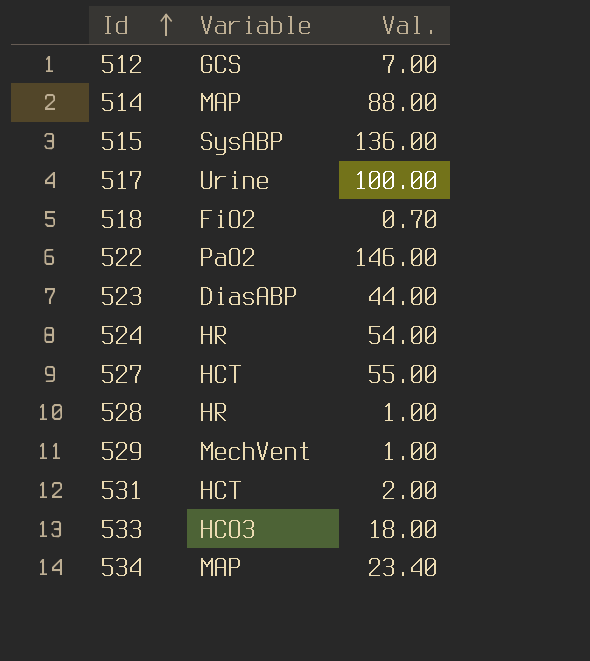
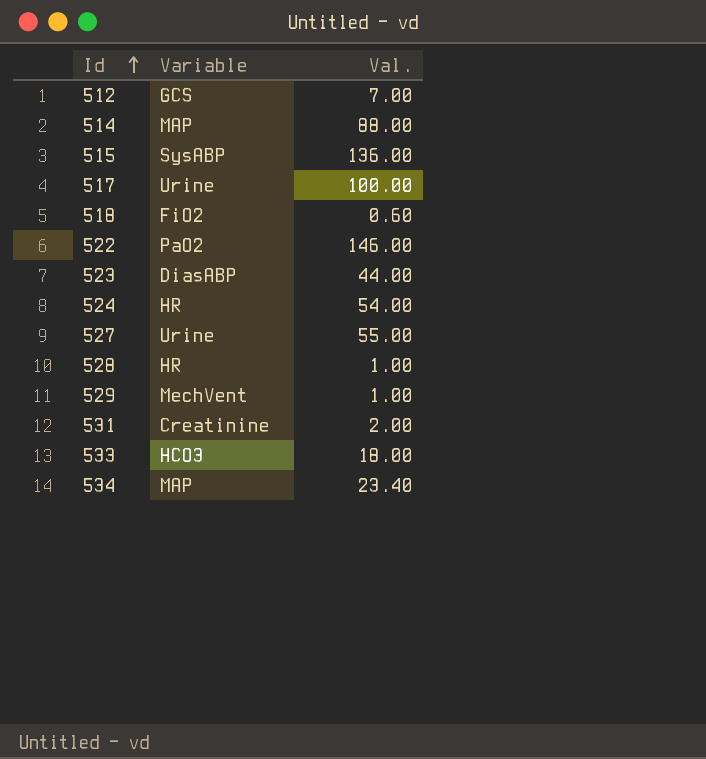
518 | Val.: 0.70 -> 0.60
527 | Variable: HCT -> Urine
531 | Variable: HCT -> Creatinine

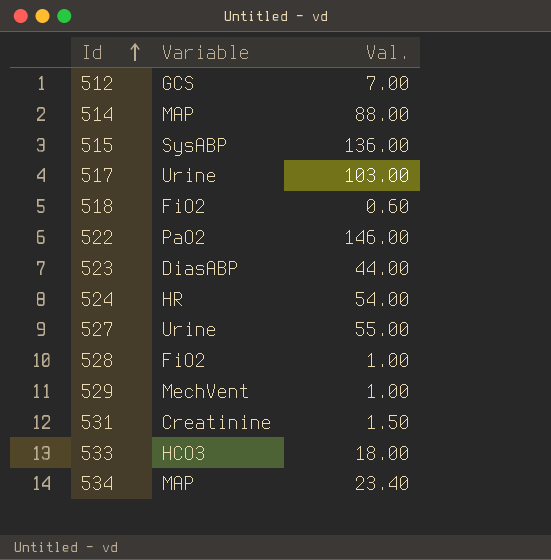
517 | Val.: 100.00 -> 103.00
528 | Variable: HR -> FiO2
531 | Val.: 2.00 -> 1.50

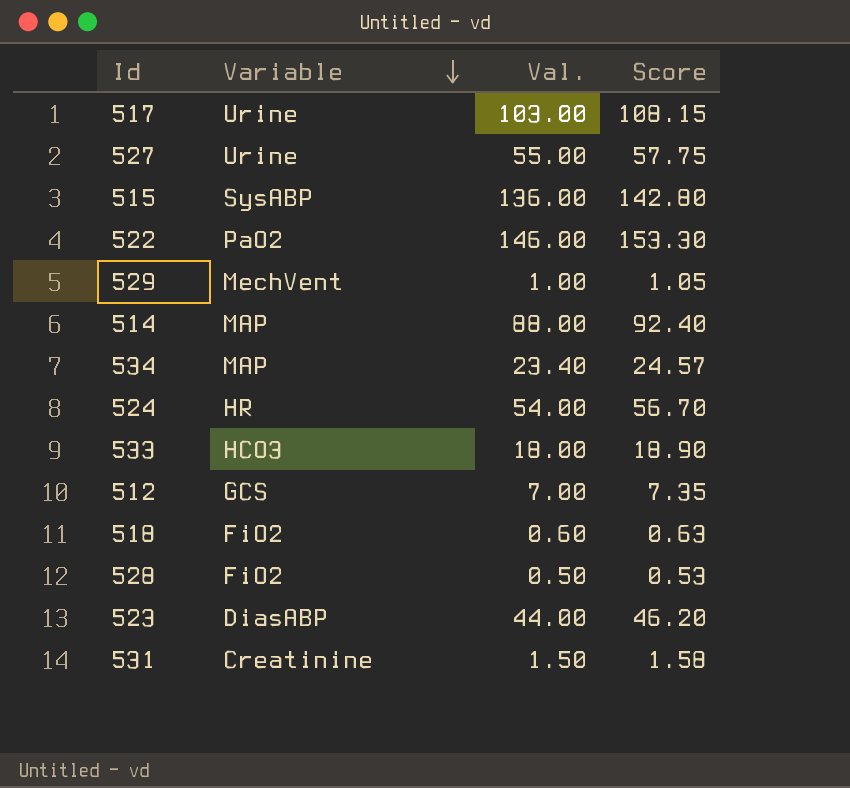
row order: Id ascending -> Variable descending
column Score | formula: none -> [Val.] * 1.05
528 | Val.: 1.00 -> 0.50

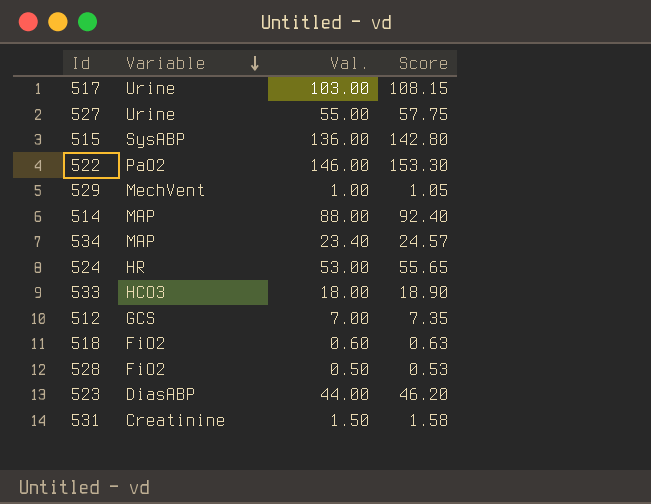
524 | Val.: 54.00 -> 53.00
524 | Score: 56.70 -> 55.65

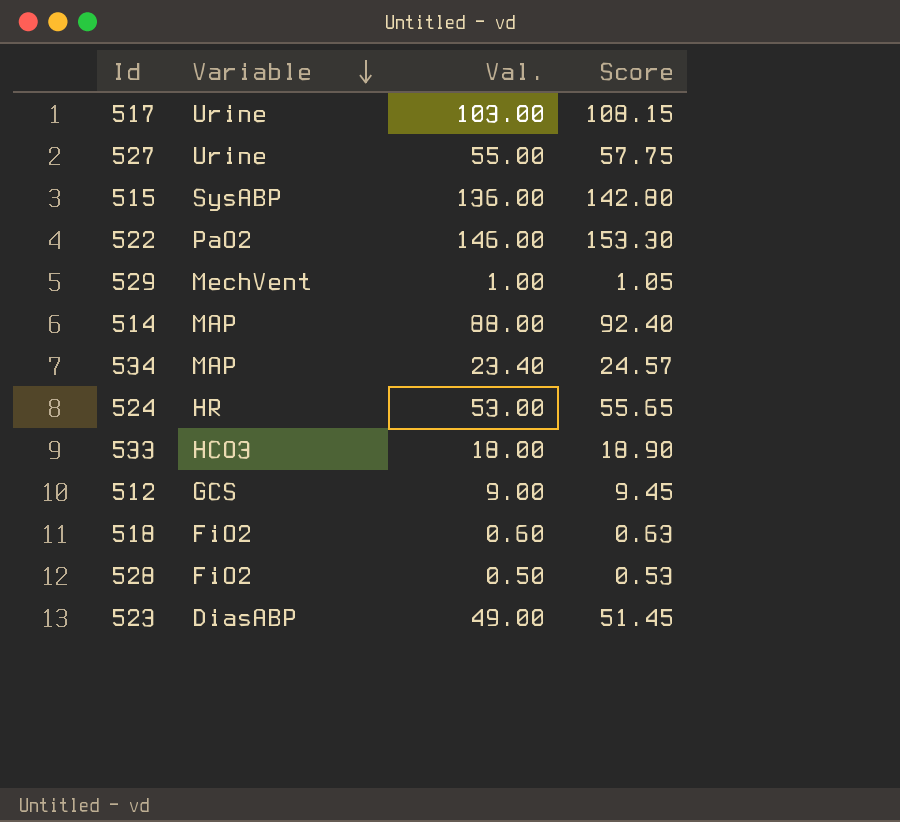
row 531: Creatinine | 1.50 | 1.58 -> none
512 | Val.: 7.00 -> 9.00
512 | Score: 7.35 -> 9.45
523 | Val.: 44.00 -> 49.00
523 | Score: 46.20 -> 51.45

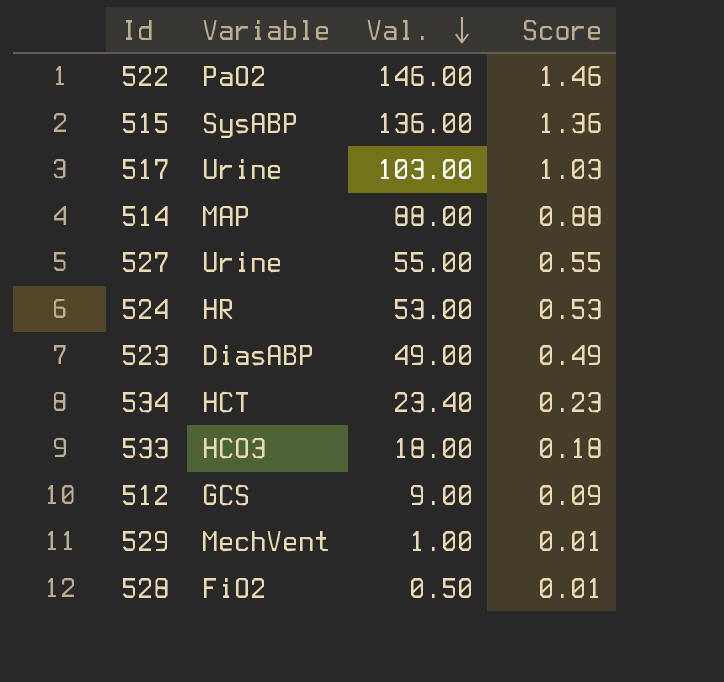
row order: Variable descending -> Val. descending
column Score | formula: [Val.] * 1.05 -> [Val.] * 0.01
row 518: FiO2 | 0.60 | 0.63 -> none
534 | Variable: MAP -> HCT

